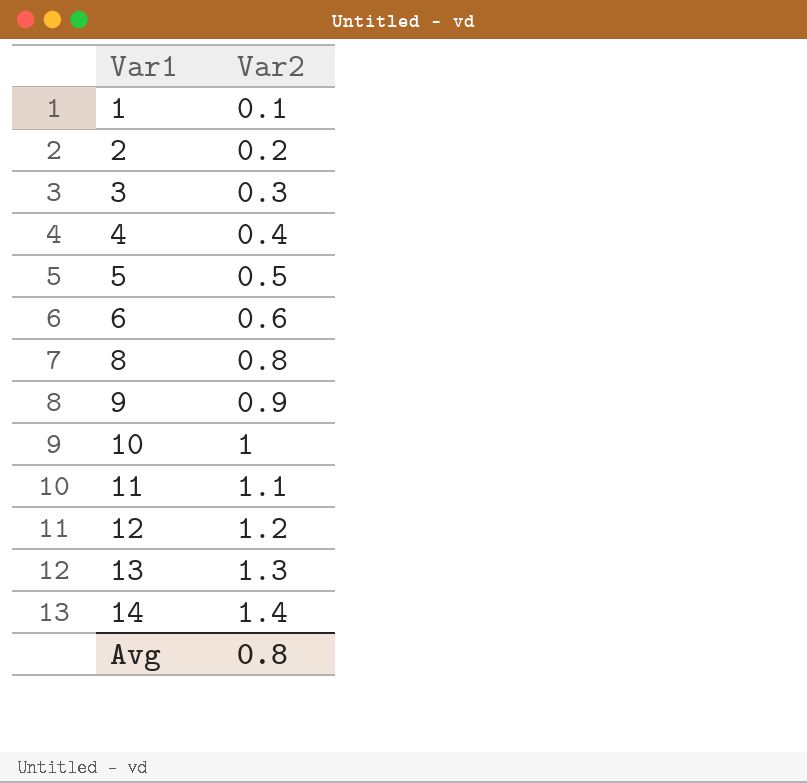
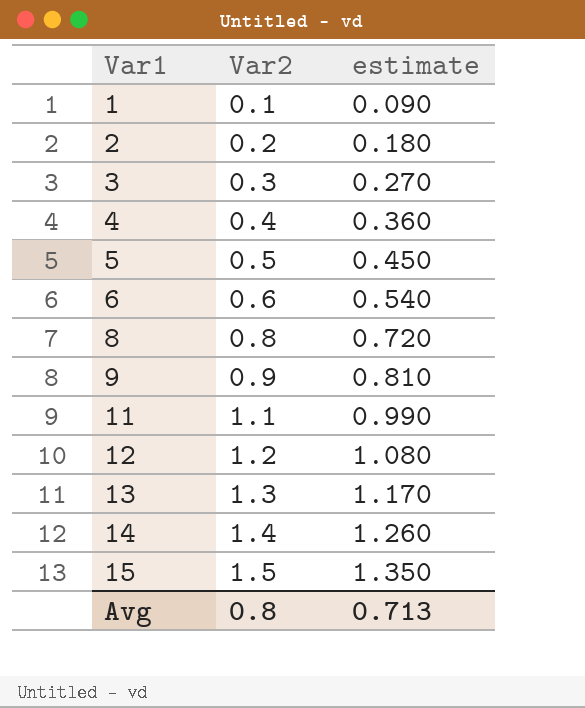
column estimate | formula: none -> [Var2] * 0.9
row 10: 1 -> none
row 15: none -> 1.5 | 1.350

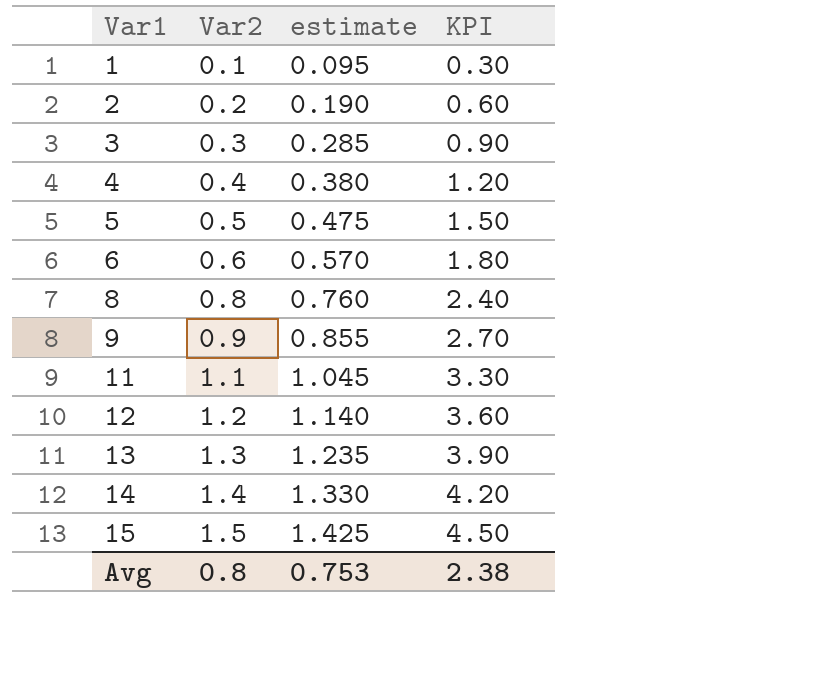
column estimate | formula: [Var2] * 0.9 -> [Var2] * 0.95
column KPI | formula: none -> [Var2] * 3
Avg | estimate: 0.713 -> 0.753

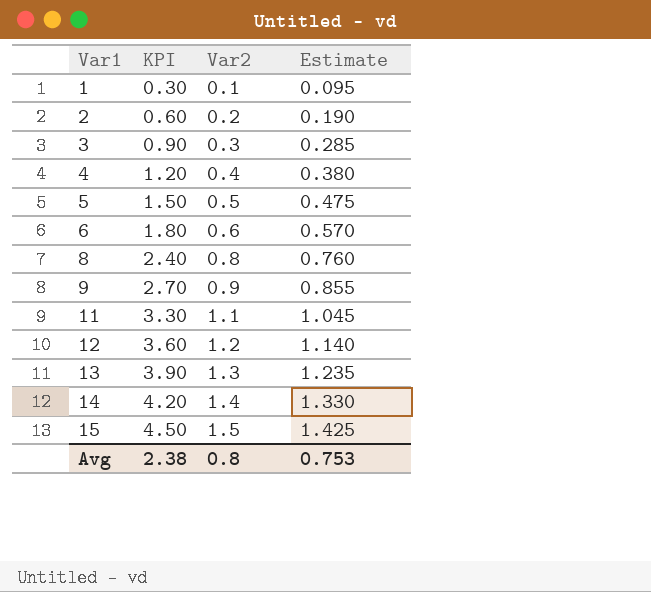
column KPI | position: 4 -> 2
column name: estimate -> Estimate

